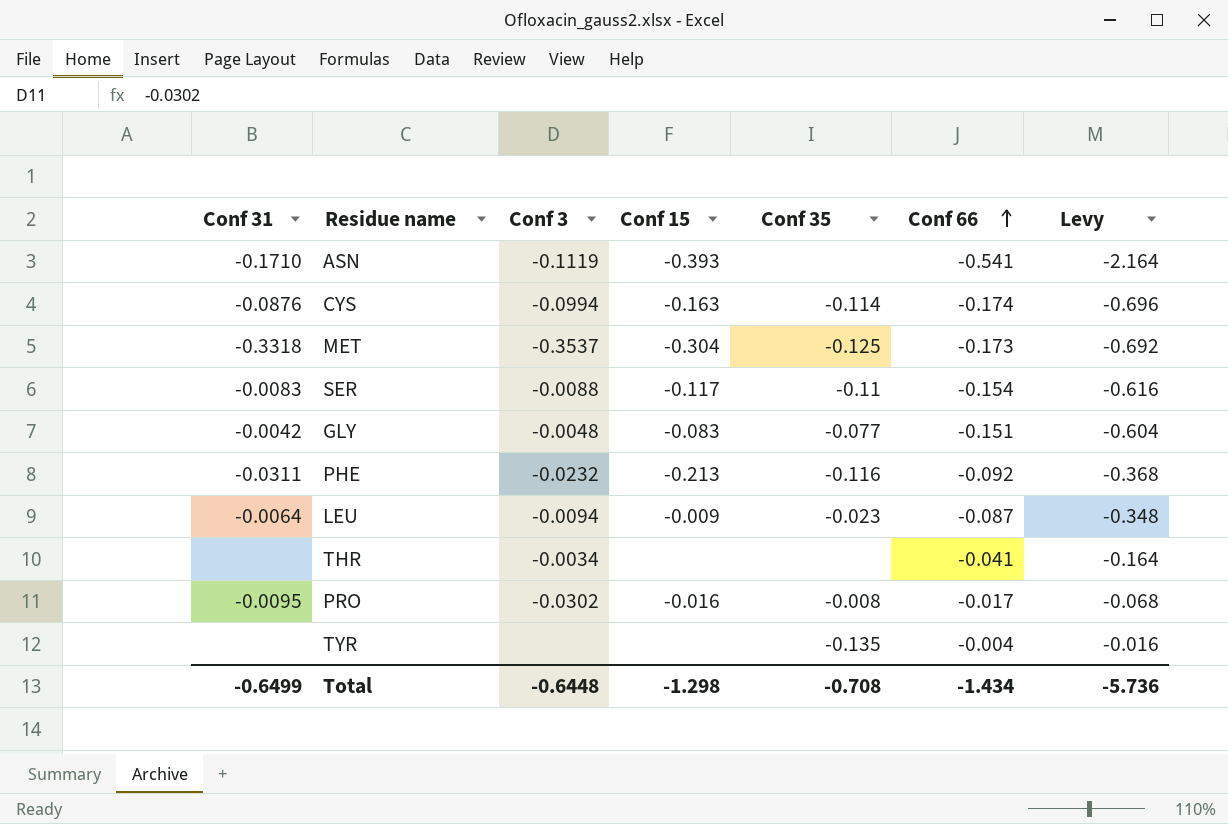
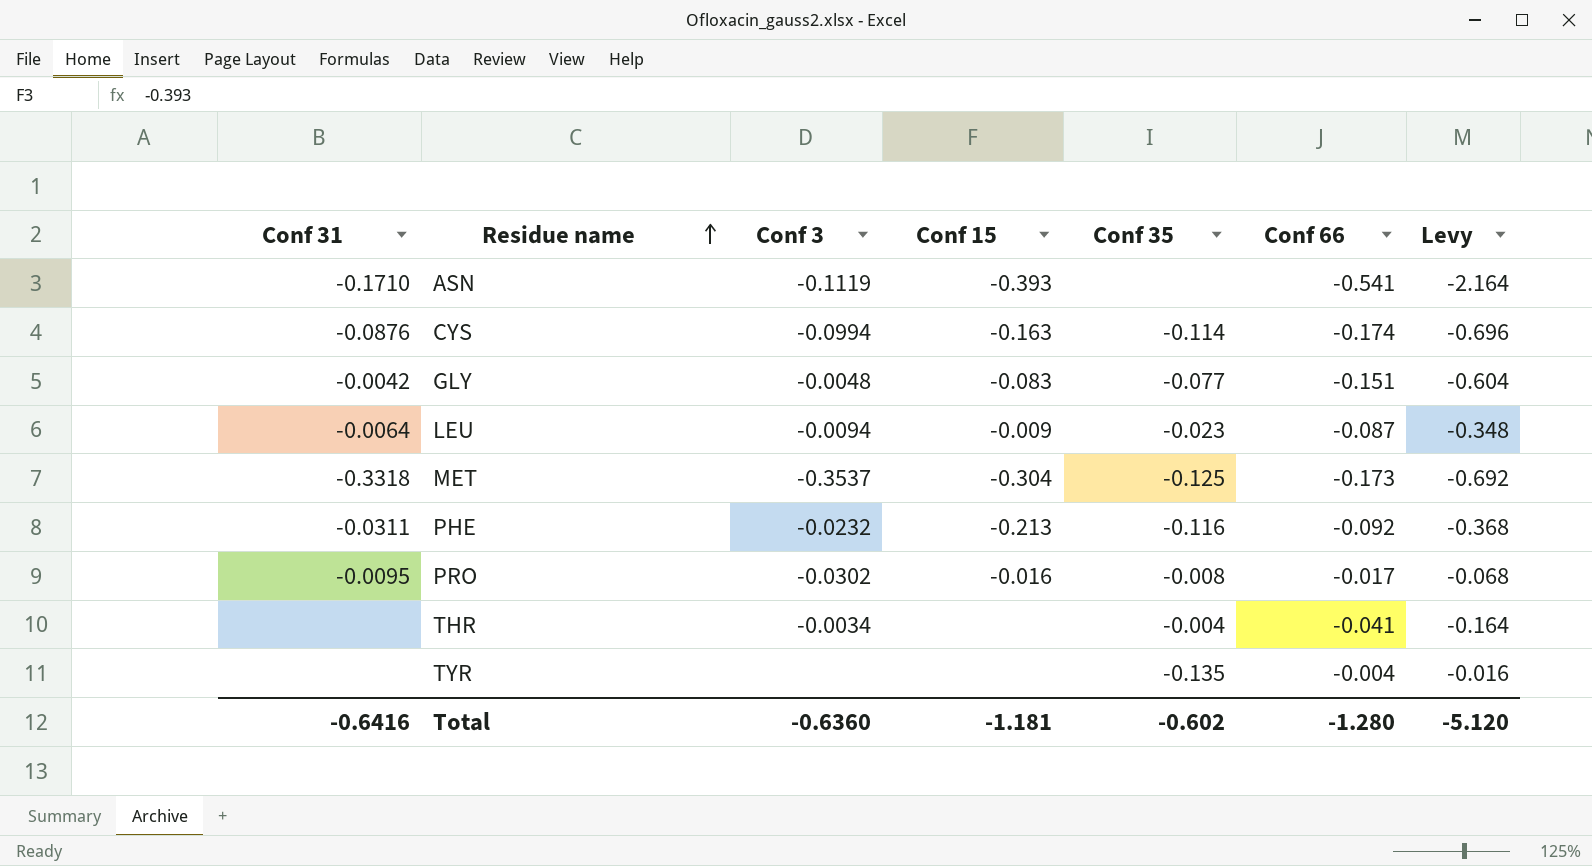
row order: Conf 66 ascending -> Residue name ascending
row SER: -0.0083 | -0.0088 | -0.117 | -0.11 | -0.154 | -0.616 -> none
THR | Conf 35: none -> -0.004
Total | Conf 31: -0.6499 -> -0.6416
Total | Conf 3: -0.6448 -> -0.6360
Total | Conf 15: -1.298 -> -1.181
Total | Conf 35: -0.708 -> -0.602
Total | Conf 66: -1.434 -> -1.280
Total | Levy: -5.736 -> -5.120

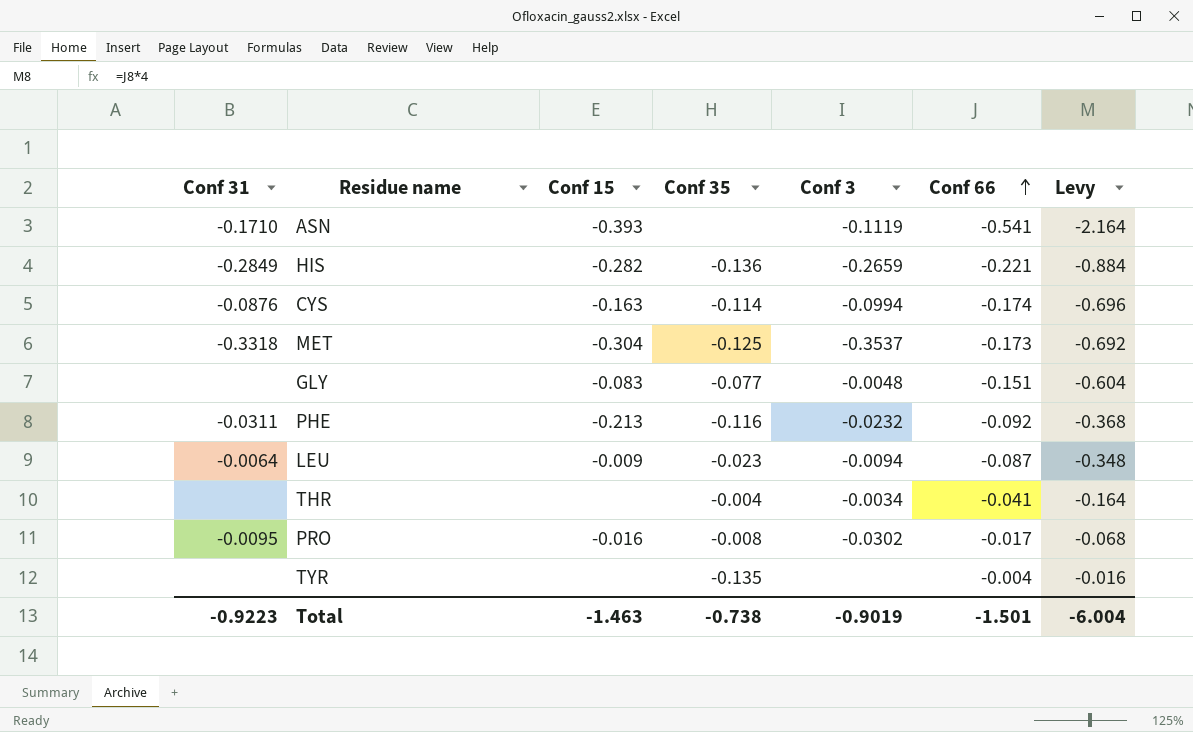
row order: Residue name ascending -> Conf 66 ascending
column Conf 3 | position: 3 -> 5
row HIS: none -> -0.2849 | -0.282 | -0.136 | -0.2659 | -0.221 | -0.884
GLY | Conf 31: -0.0042 -> none
Total | Conf 31: -0.6416 -> -0.9223
Total | Conf 15: -1.181 -> -1.463
Total | Conf 35: -0.602 -> -0.738
Total | Conf 3: -0.6360 -> -0.9019
Total | Conf 66: -1.280 -> -1.501
Total | Levy: -5.120 -> -6.004

